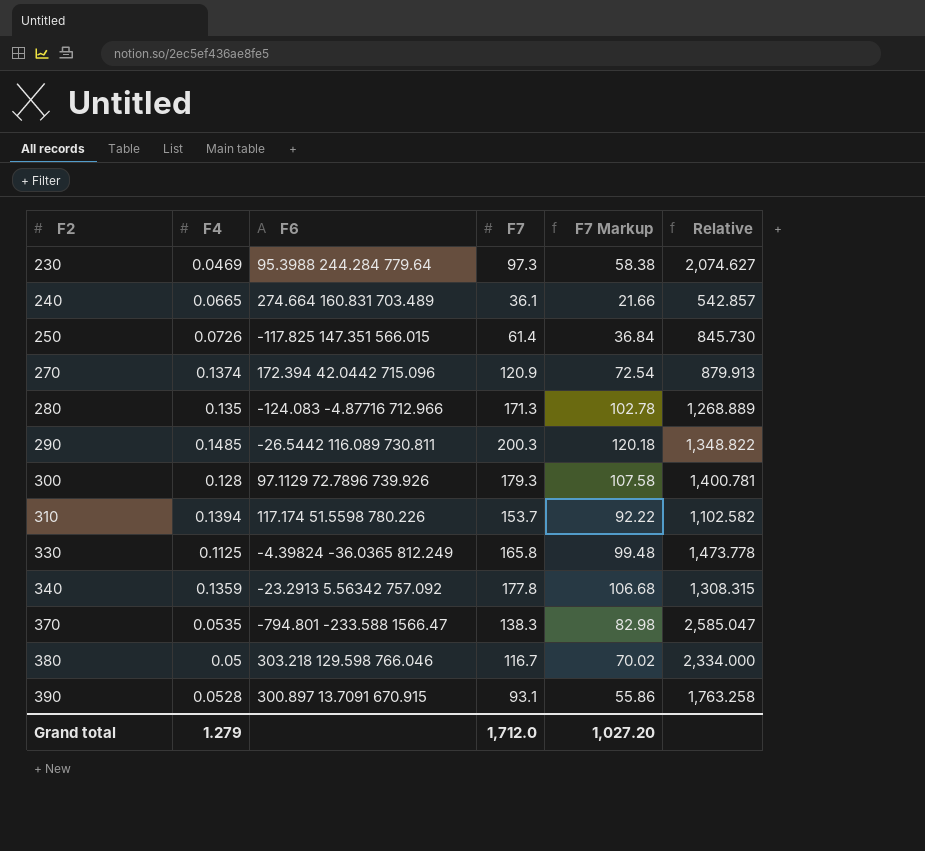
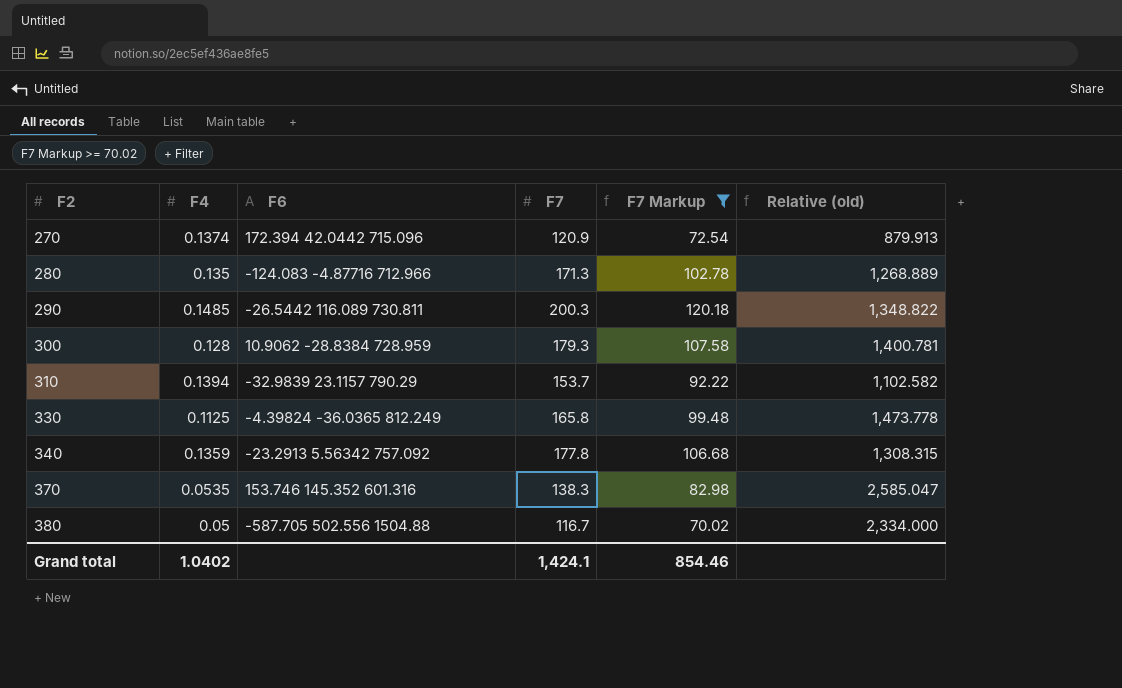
filter: none -> F7 Markup >= 70.02
column name: Relative -> Relative (old)
300 | F6: 97.1129 72.7896 739.926 -> 10.9062 -28.8384 728.959
310 | F6: 117.174 51.5598 780.226 -> -32.9839 23.1157 790.29
370 | F6: -794.801 -233.588 1566.47 -> 153.746 145.352 601.316
380 | F6: 303.218 129.598 766.046 -> -587.705 502.556 1504.88
Grand total | F4: 1.279 -> 1.0402
Grand total | F7: 1,712.0 -> 1,424.1
Grand total | F7 Markup: 1,027.20 -> 854.46

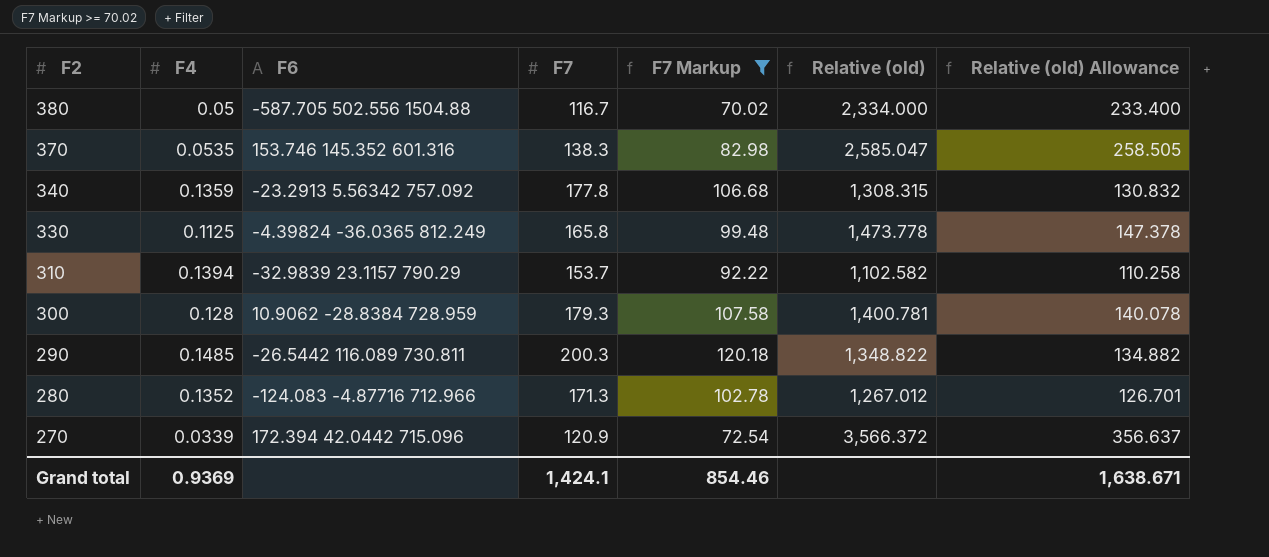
row order: F2 ascending -> F2 descending
column Relative (old) Allowance | formula: none -> [Relative (old)] * 0.1
280 | F4: 0.135 -> 0.1352
280 | Relative (old): 1,268.889 -> 1,267.012
270 | F4: 0.1374 -> 0.0339
270 | Relative (old): 879.913 -> 3,566.372
Grand total | F4: 1.0402 -> 0.9369

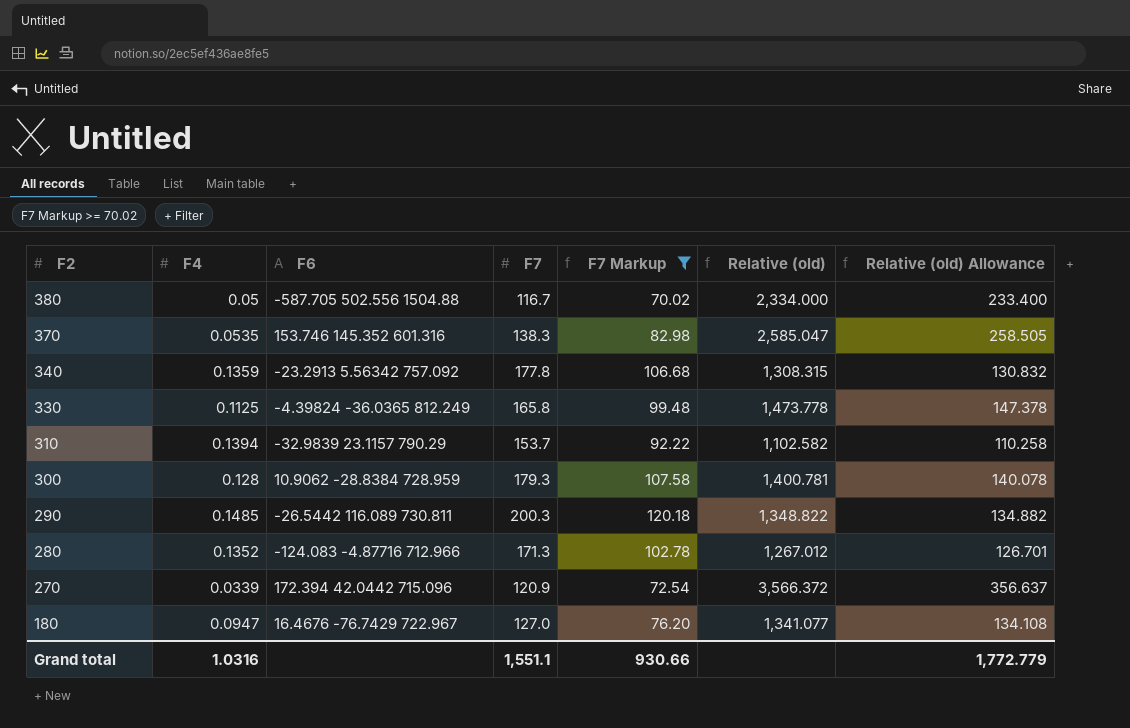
row 180: none -> 0.0947 | 16.4676 -76.7429 722.967 | 127.0 | 76.20 | 1,341.077 | 134.108
Grand total | F4: 0.9369 -> 1.0316
Grand total | F7: 1,424.1 -> 1,551.1
Grand total | F7 Markup: 854.46 -> 930.66
Grand total | Relative (old) Allowance: 1,638.671 -> 1,772.779

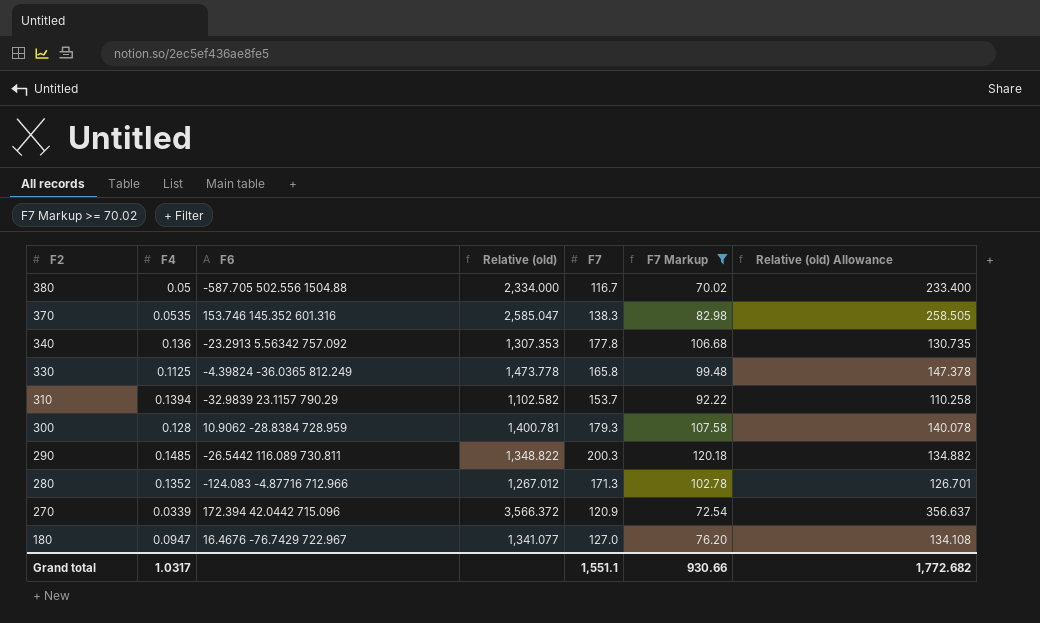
column Relative (old) | position: 6 -> 4
340 | F4: 0.1359 -> 0.136
340 | Relative (old): 1,308.315 -> 1,307.353
340 | Relative (old) Allowance: 130.832 -> 130.735
Grand total | F4: 1.0316 -> 1.0317
Grand total | Relative (old) Allowance: 1,772.779 -> 1,772.682

